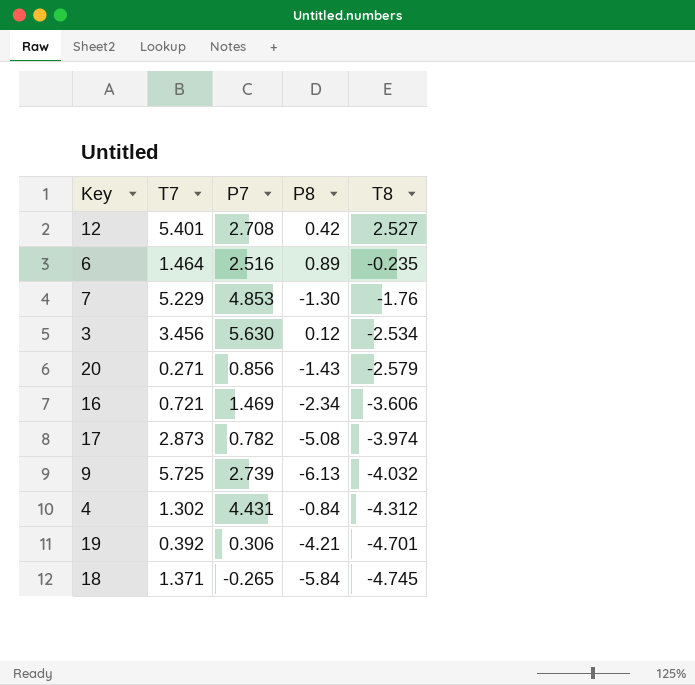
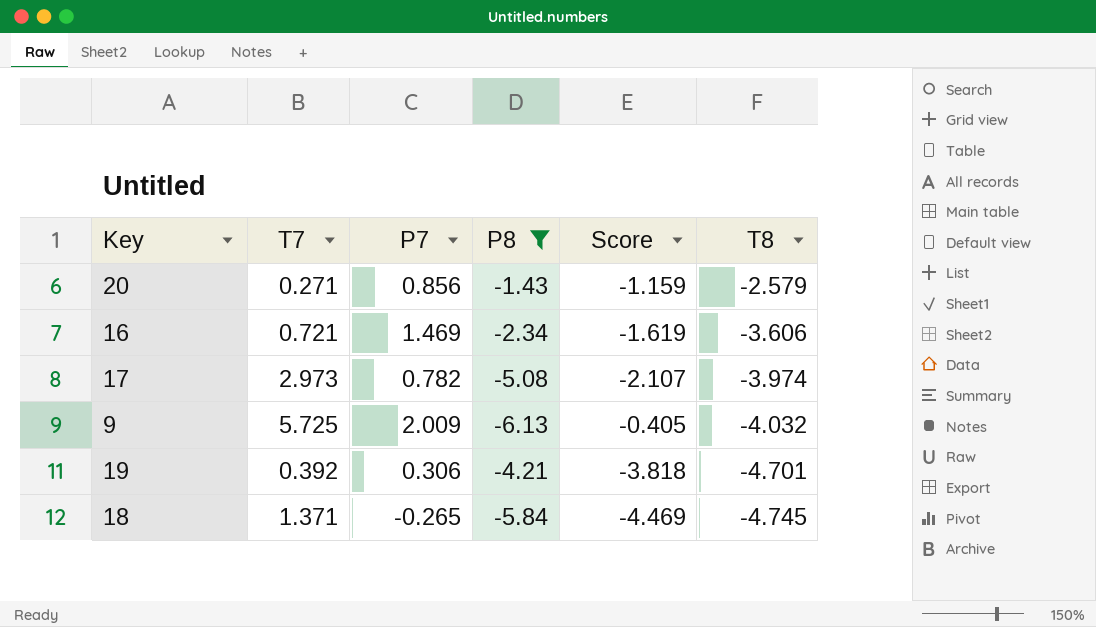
filter: none -> P8 <= -1.43
column Score | formula: none -> [T7] + [P8]
17 | T7: 2.873 -> 2.973
9 | P7: 2.739 -> 2.009

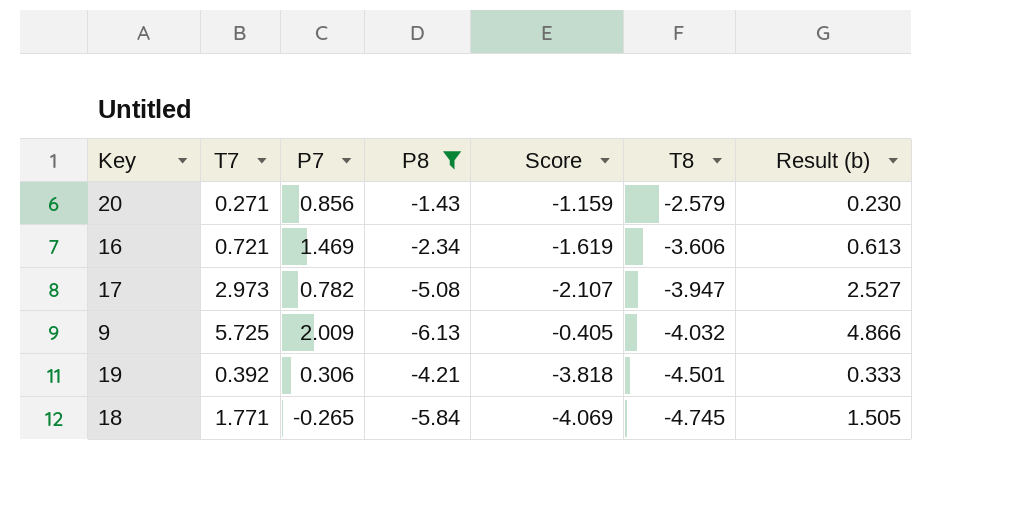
column Result (b) | formula: none -> [T7] * 0.85
17 | T8: -3.974 -> -3.947
19 | T8: -4.701 -> -4.501
18 | T7: 1.371 -> 1.771
18 | Score: -4.469 -> -4.069

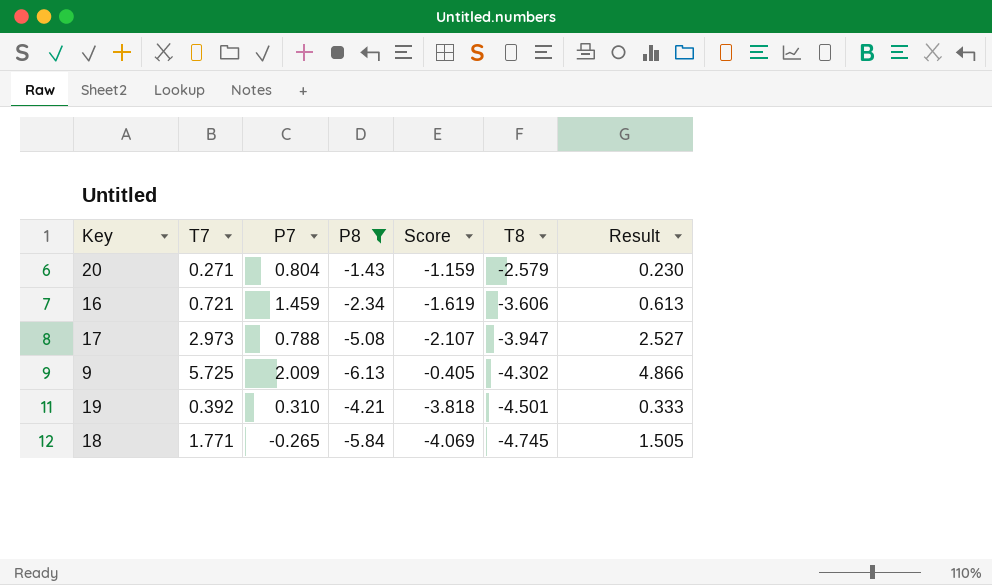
column name: Result (b) -> Result
20 | P7: 0.856 -> 0.804
16 | P7: 1.469 -> 1.459
17 | P7: 0.782 -> 0.788
9 | T8: -4.032 -> -4.302
19 | P7: 0.306 -> 0.310

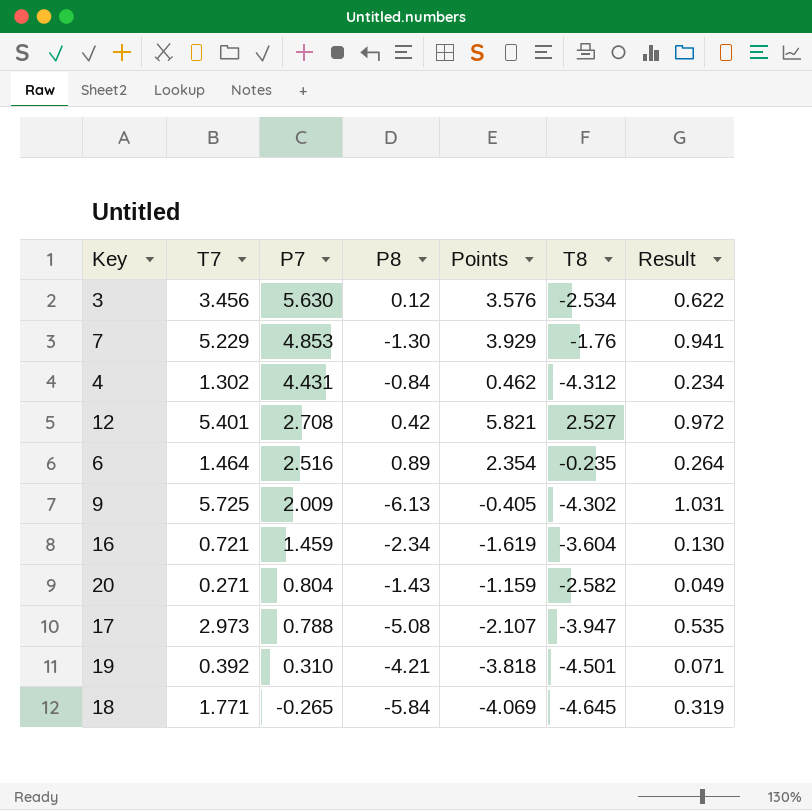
filter: P8 <= -1.43 -> none
row order: T8 descending -> P7 descending
column name: Score -> Points
column Result | formula: [T7] * 0.85 -> [T7] * 0.18
16 | T8: -3.606 -> -3.604
20 | T8: -2.579 -> -2.582
18 | T8: -4.745 -> -4.645

